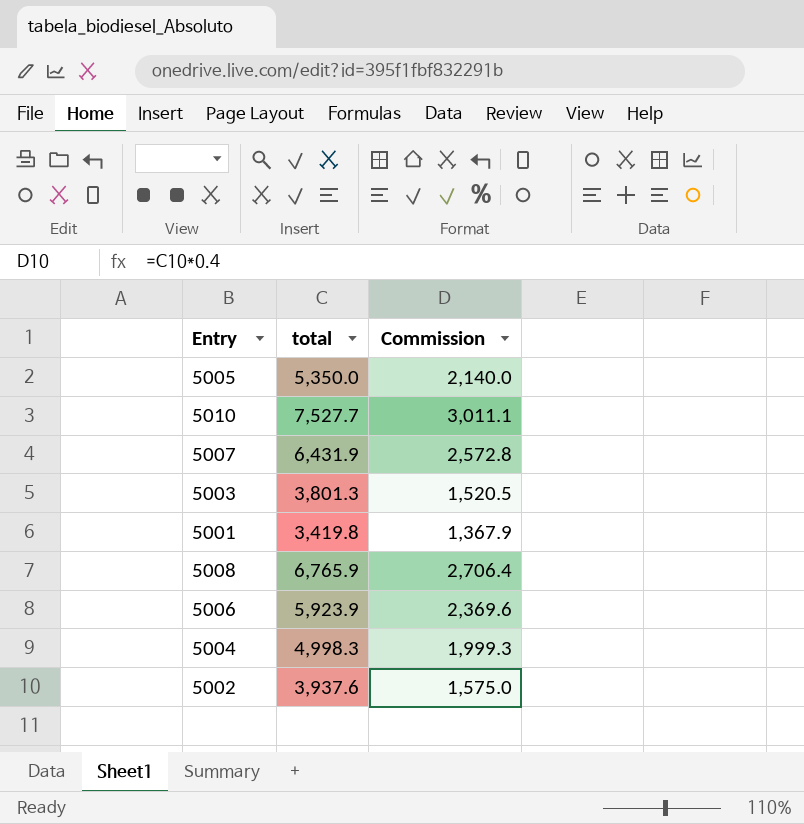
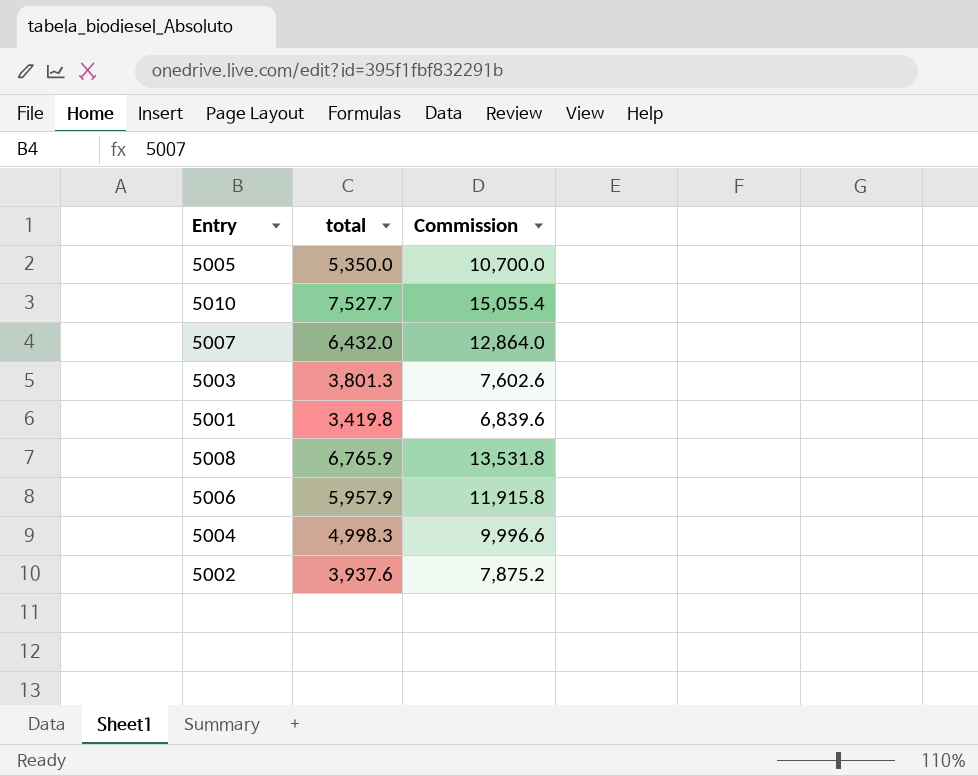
column Commission | formula: [total] * 0.4 -> [total] * 2
5007 | total: 6,431.9 -> 6,432.0
5006 | total: 5,923.9 -> 5,957.9

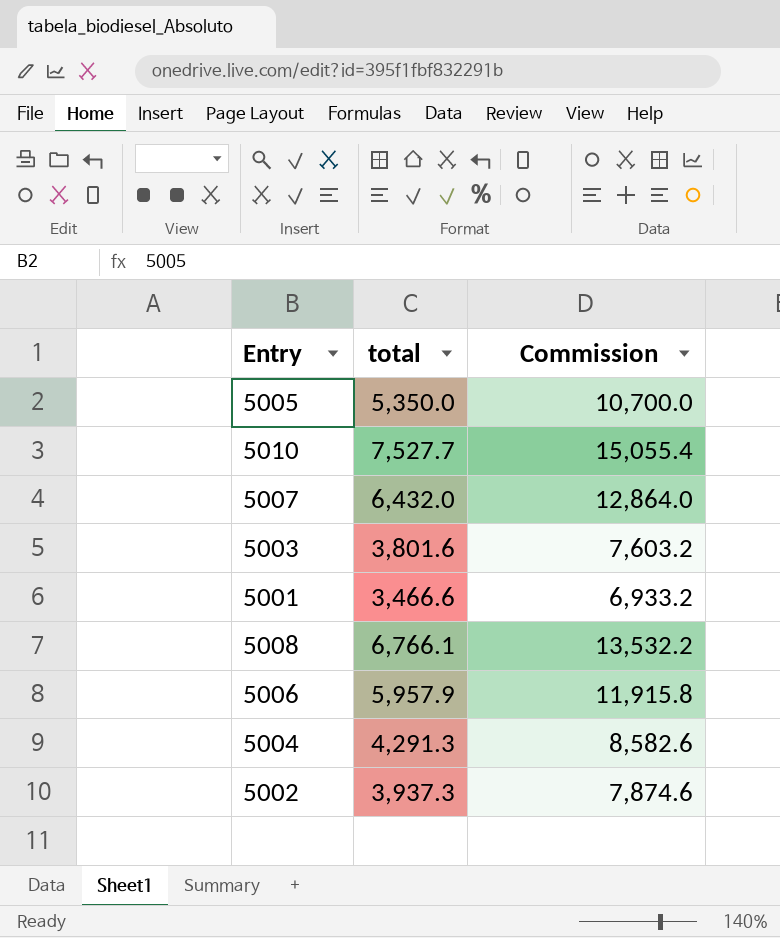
5003 | total: 3,801.3 -> 3,801.6
5003 | Commission: 7,602.6 -> 7,603.2
5001 | total: 3,419.8 -> 3,466.6
5001 | Commission: 6,839.6 -> 6,933.2
5008 | total: 6,765.9 -> 6,766.1
5008 | Commission: 13,531.8 -> 13,532.2
5004 | total: 4,998.3 -> 4,291.3
5004 | Commission: 9,996.6 -> 8,582.6
5002 | total: 3,937.6 -> 3,937.3
5002 | Commission: 7,875.2 -> 7,874.6

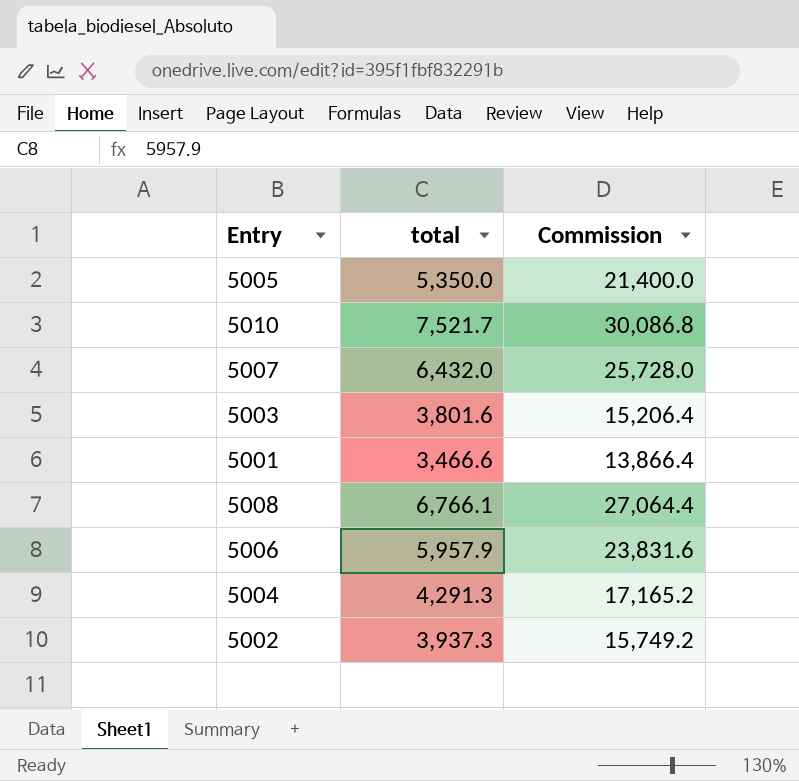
column Commission | formula: [total] * 2 -> [total] * 4
5010 | total: 7,527.7 -> 7,521.7

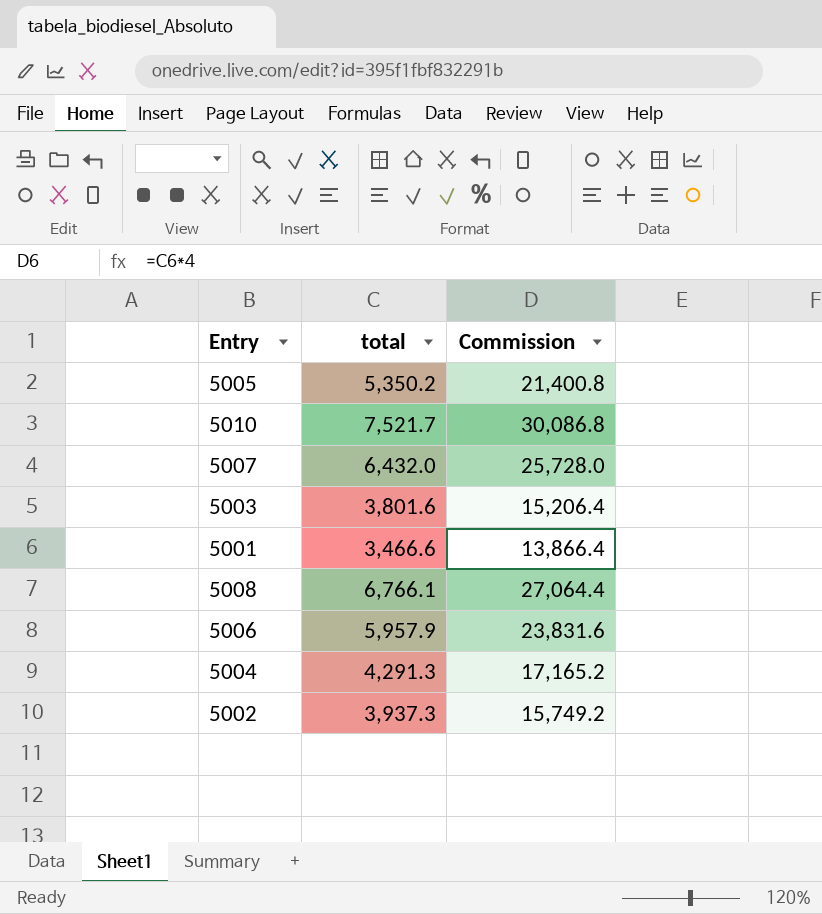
5005 | total: 5,350.0 -> 5,350.2
5005 | Commission: 21,400.0 -> 21,400.8

